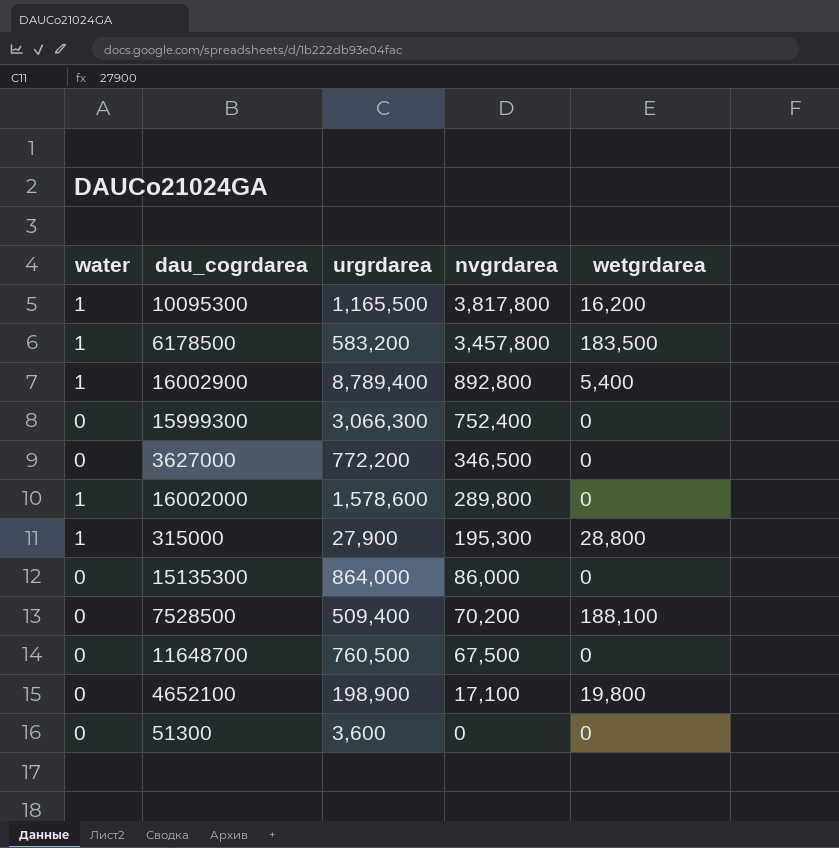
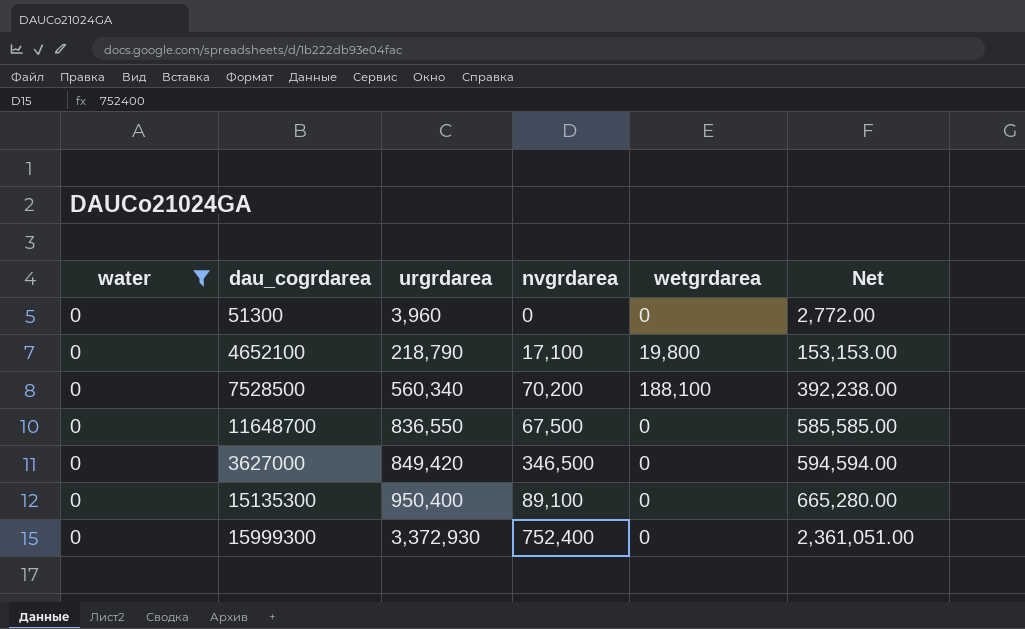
filter: none -> water = 0
row order: nvgrdarea descending -> urgrdarea ascending
column Net | formula: none -> [urgrdarea] * 0.7
51300 | urgrdarea: 3,600 -> 3,960
4652100 | urgrdarea: 198,900 -> 218,790
7528500 | urgrdarea: 509,400 -> 560,340
11648700 | urgrdarea: 760,500 -> 836,550
3627000 | urgrdarea: 772,200 -> 849,420
15135300 | urgrdarea: 864,000 -> 950,400
15135300 | nvgrdarea: 86,000 -> 89,100
15999300 | urgrdarea: 3,066,300 -> 3,372,930

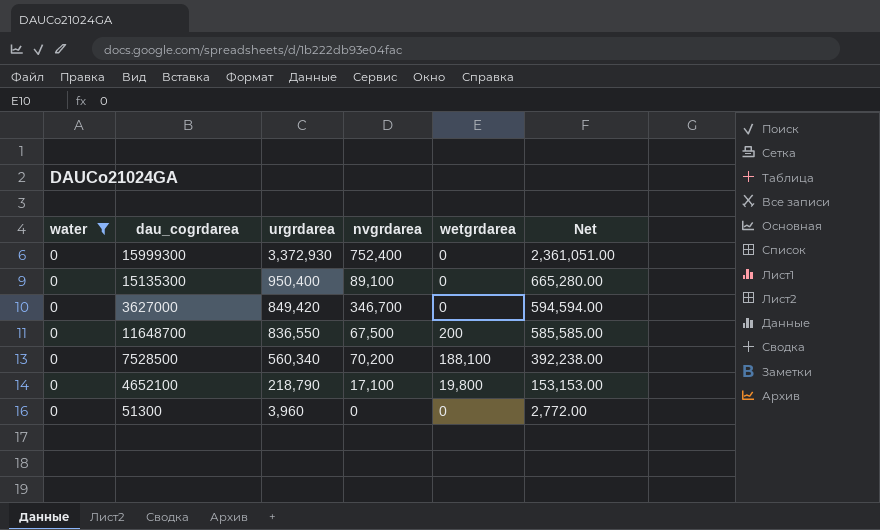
row order: urgrdarea ascending -> urgrdarea descending
3627000 | nvgrdarea: 346,500 -> 346,700
11648700 | wetgrdarea: 0 -> 200

